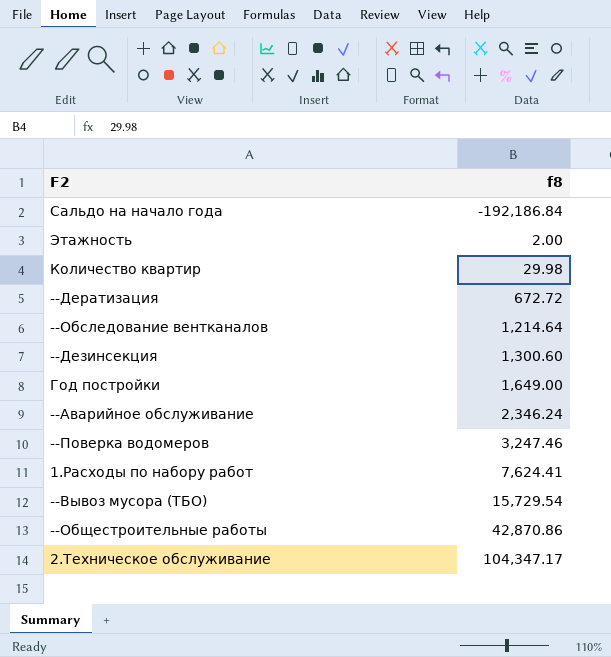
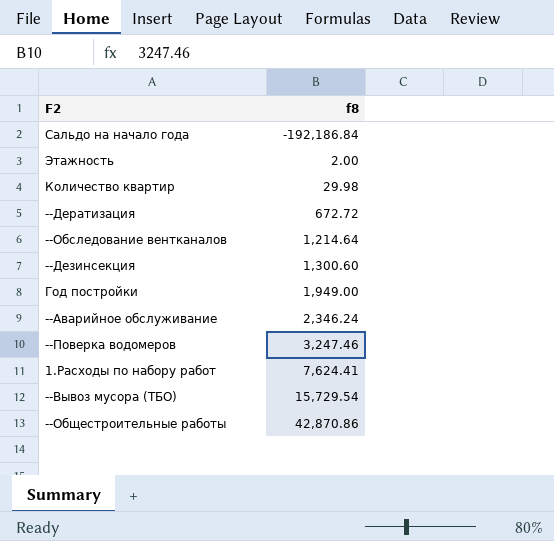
row 2.Техническое обслуживание: 104,347.17 -> none
Год постройки | f8: 1,649.00 -> 1,949.00

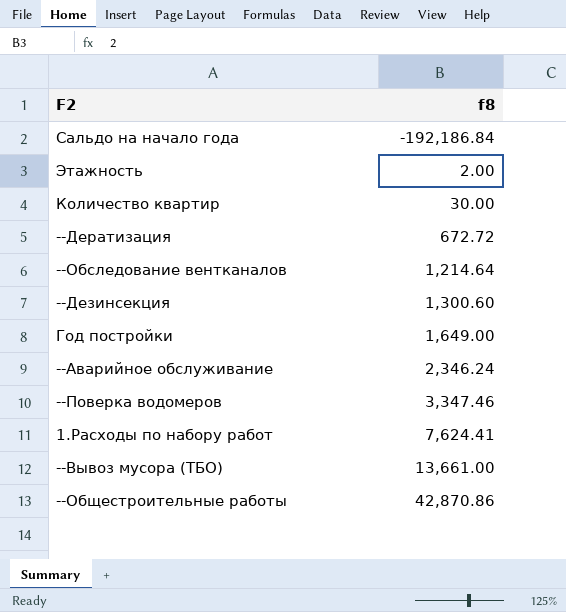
Количество квартир | f8: 29.98 -> 30.00
Год постройки | f8: 1,949.00 -> 1,649.00
--Поверка водомеров | f8: 3,247.46 -> 3,347.46
--Вывоз мусора (ТБО) | f8: 15,729.54 -> 13,661.00

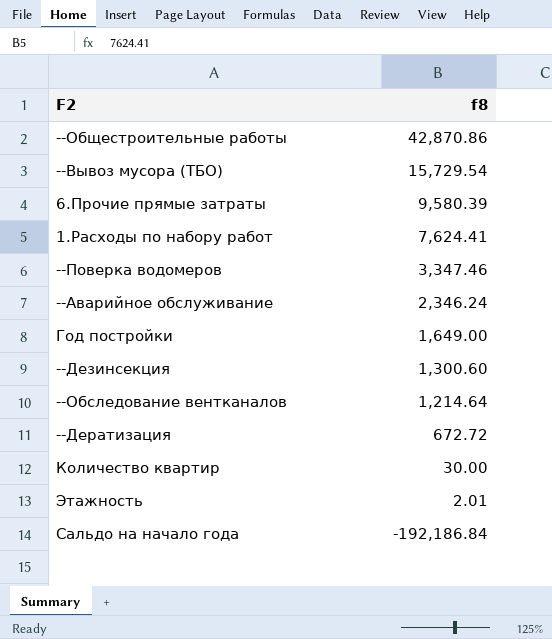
row order: f8 ascending -> f8 descending
--Вывоз мусора (ТБО) | f8: 13,661.00 -> 15,729.54
row 6.Прочие прямые затраты: none -> 9,580.39
Этажность | f8: 2.00 -> 2.01

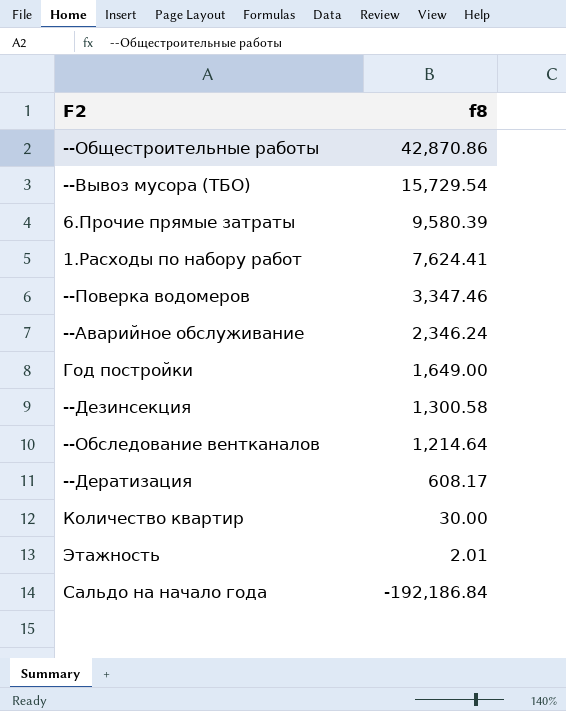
--Дезинсекция | f8: 1,300.60 -> 1,300.58
--Дератизация | f8: 672.72 -> 608.17

